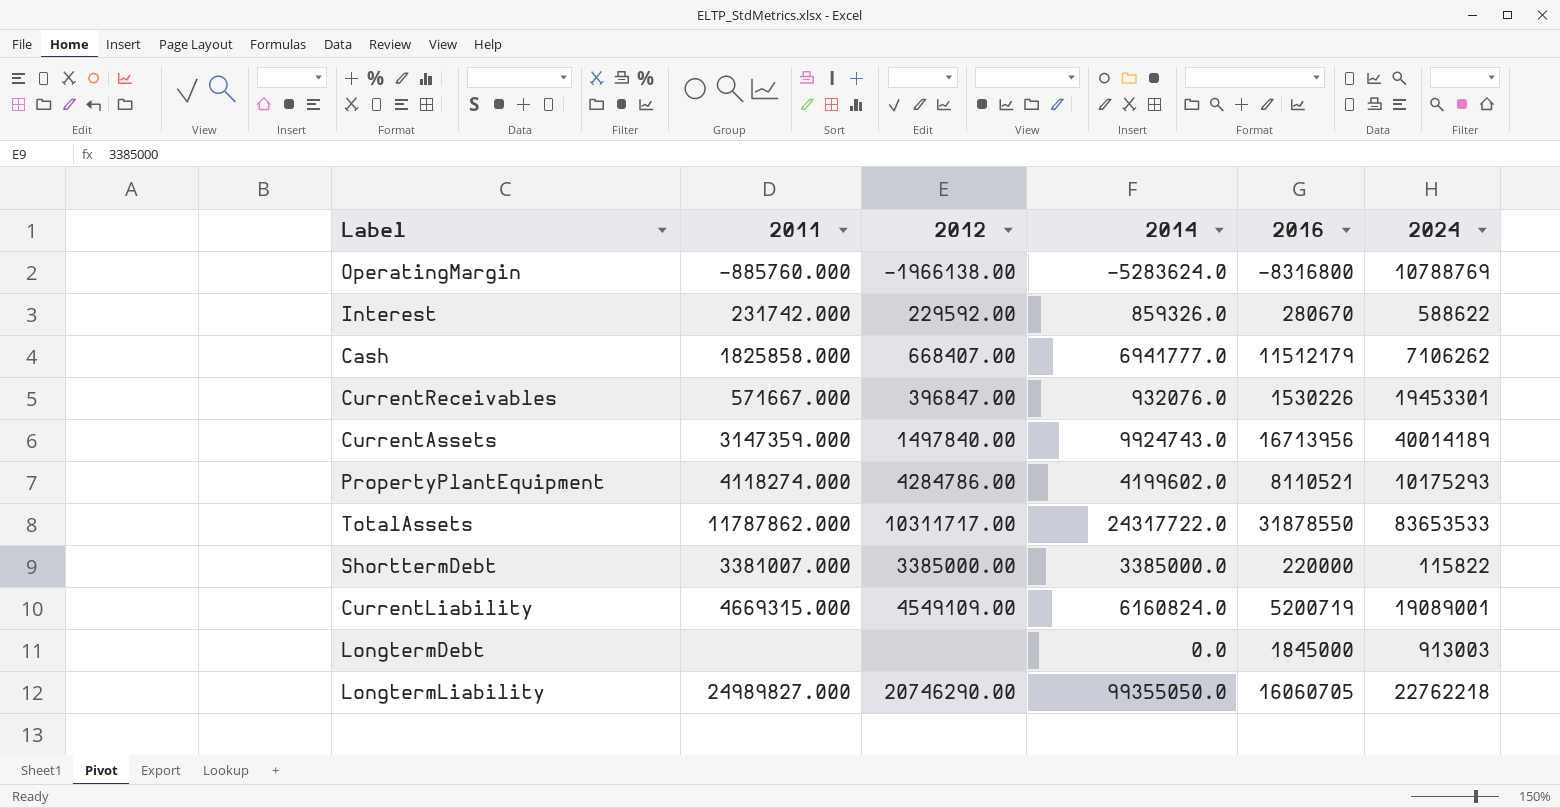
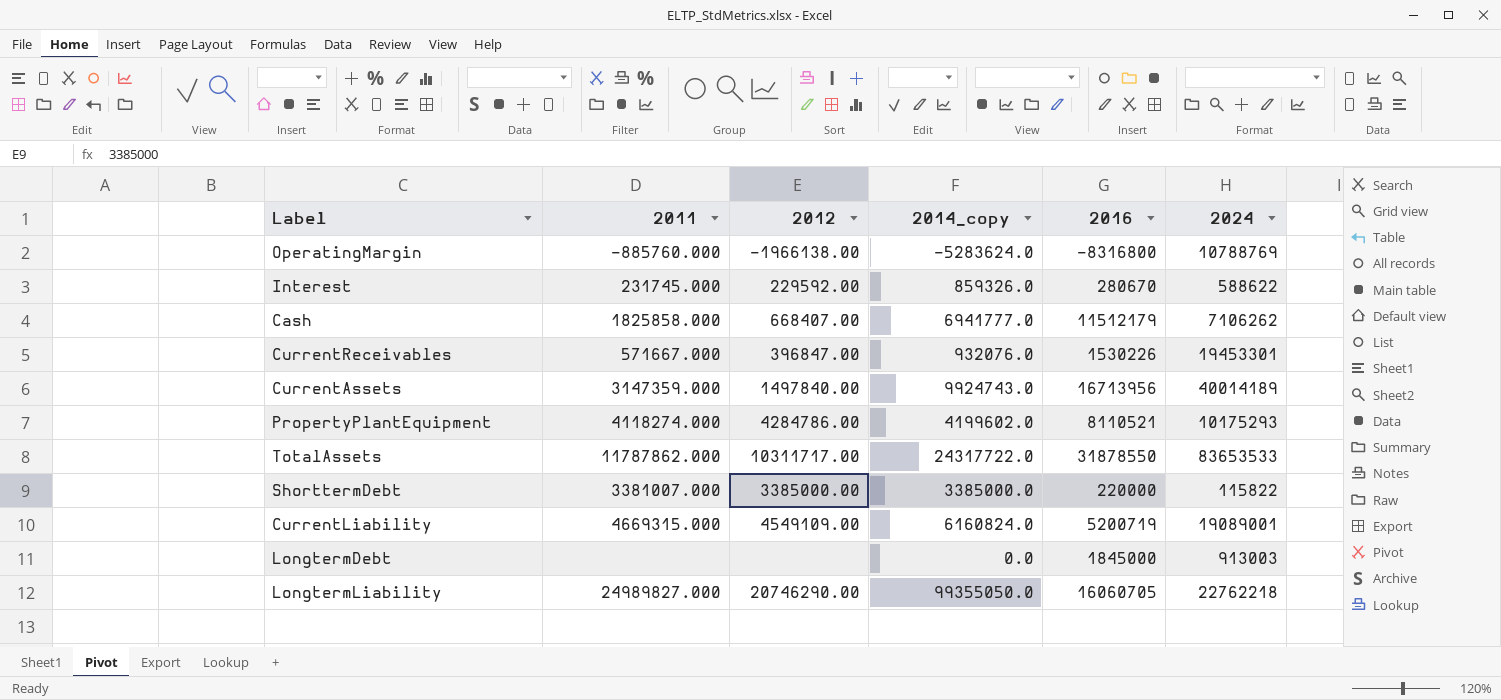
column name: 2014 -> 2014_copy
Interest | 2011: 231742.000 -> 231745.000

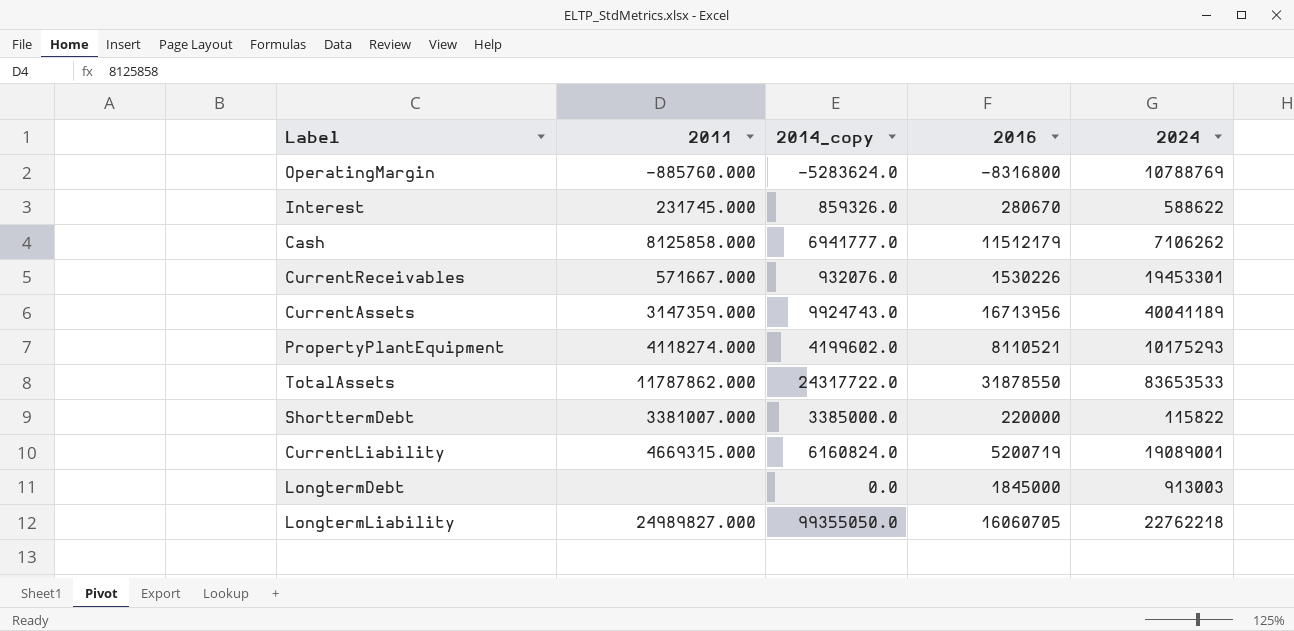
column 2012 | position: 3 -> none
Cash | 2011: 1825858.000 -> 8125858.000
CurrentAssets | 2024: 40014189 -> 40041189

